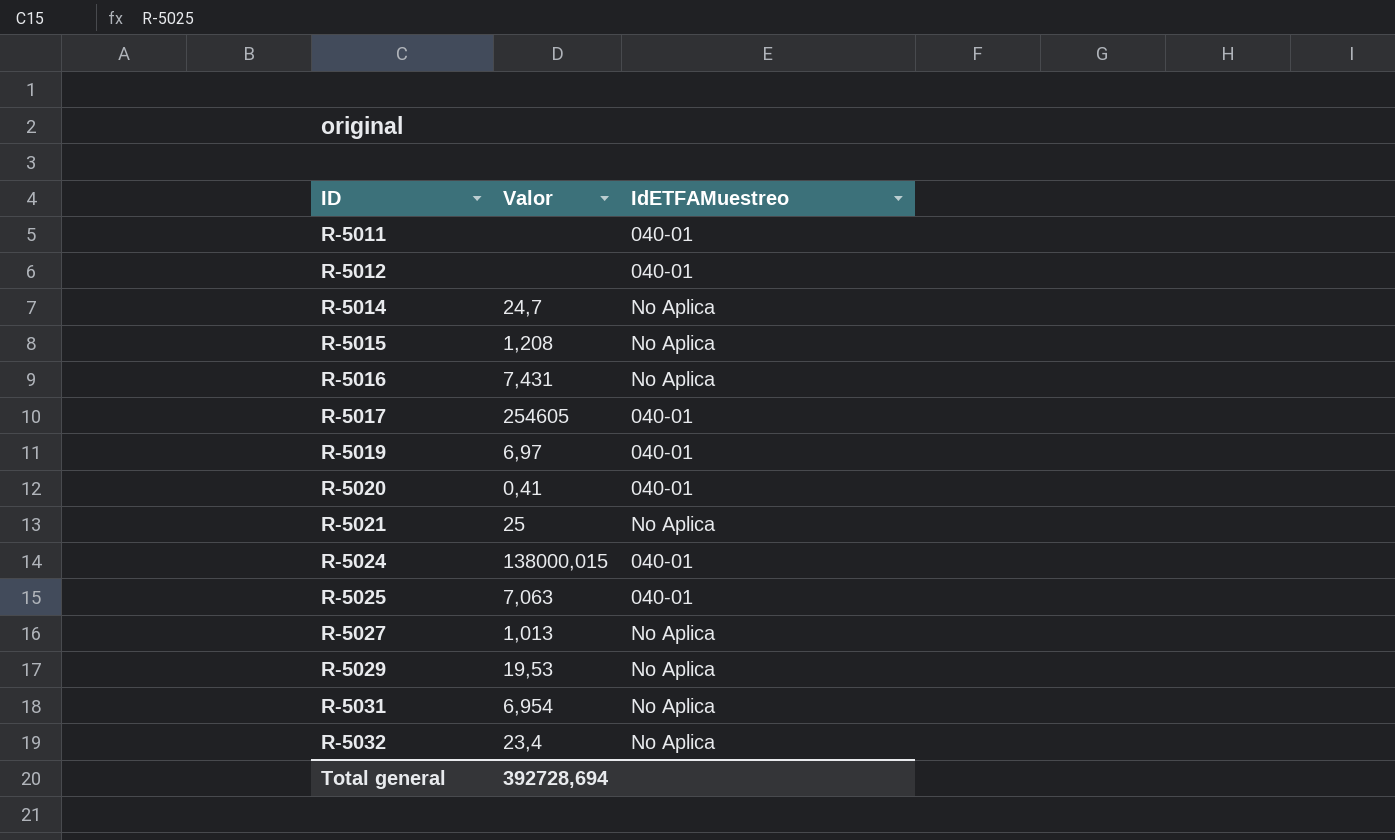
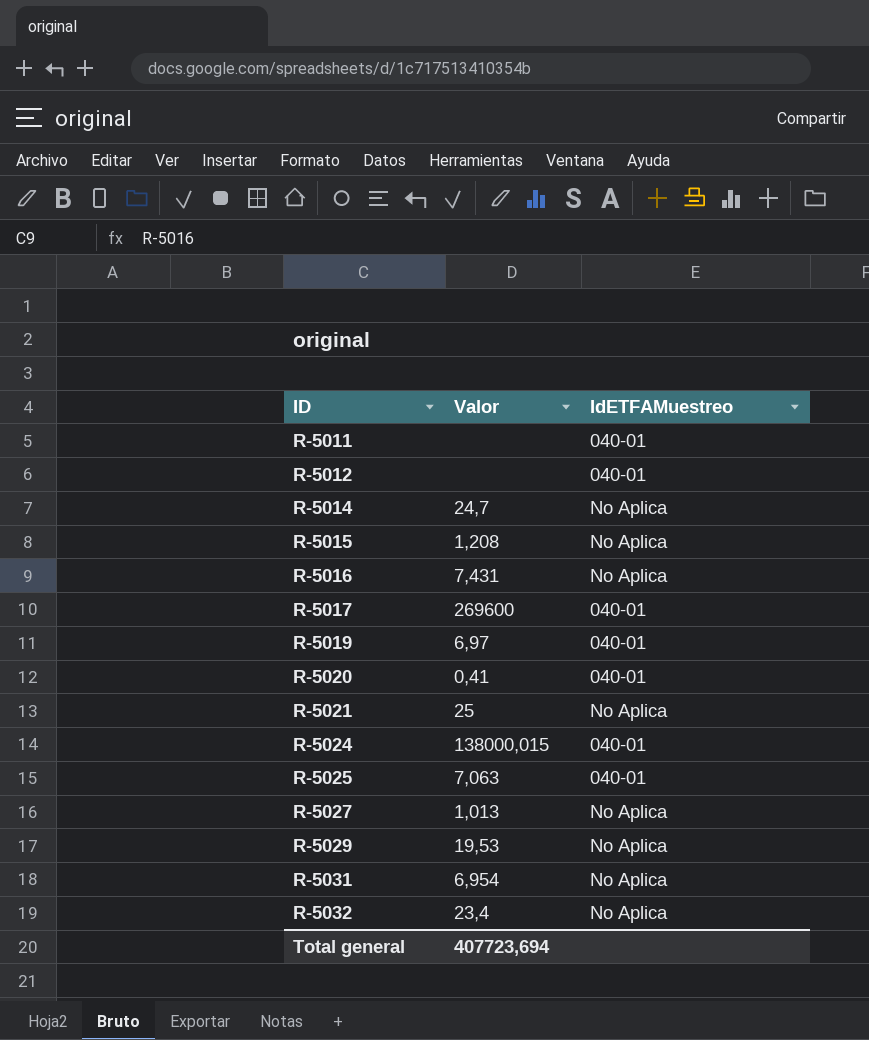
R-5017 | Valor: 254605 -> 269600
Total general | Valor: 392728,694 -> 407723,694

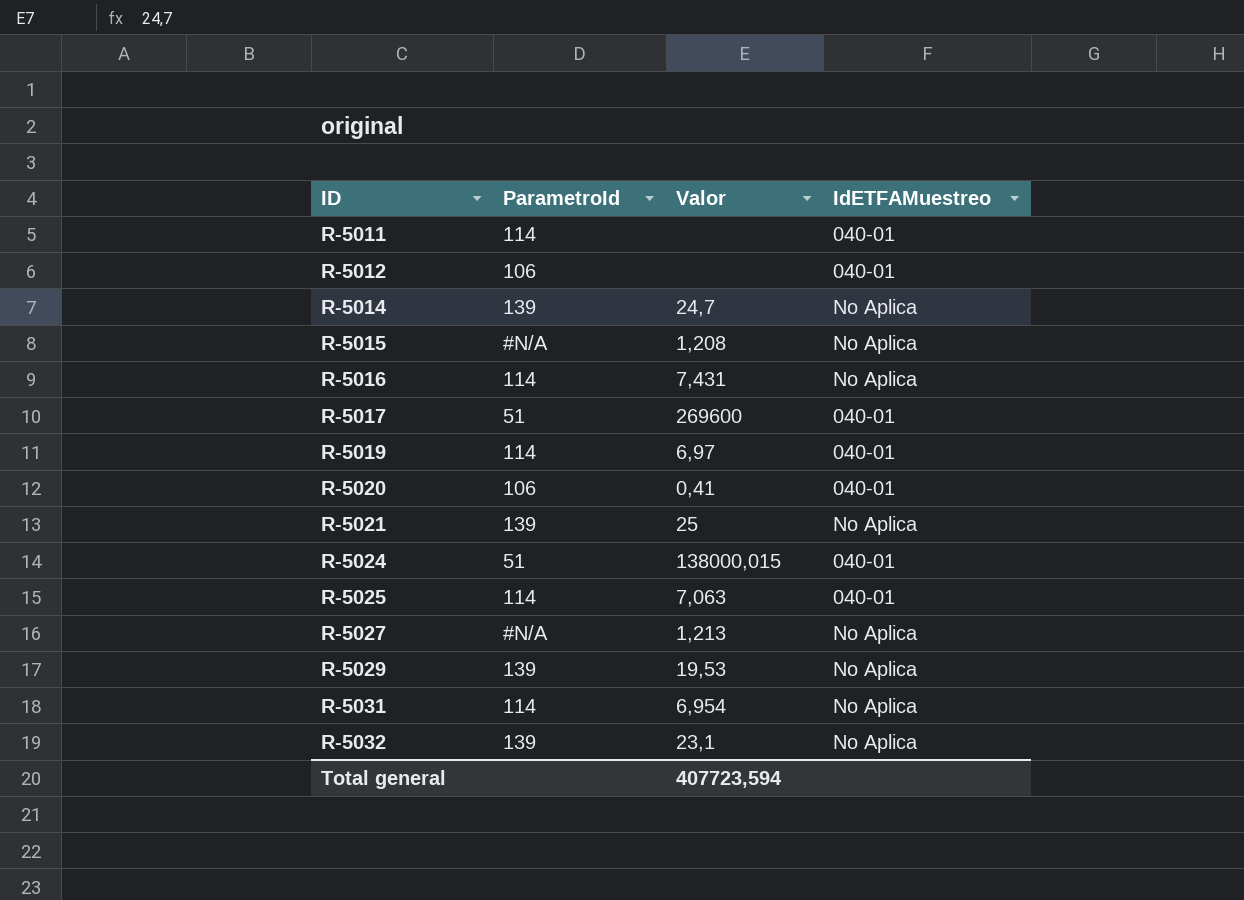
column ParametroId | position: none -> 2
R-5027 | Valor: 1,013 -> 1,213
R-5032 | Valor: 23,4 -> 23,1
Total general | Valor: 407723,694 -> 407723,594

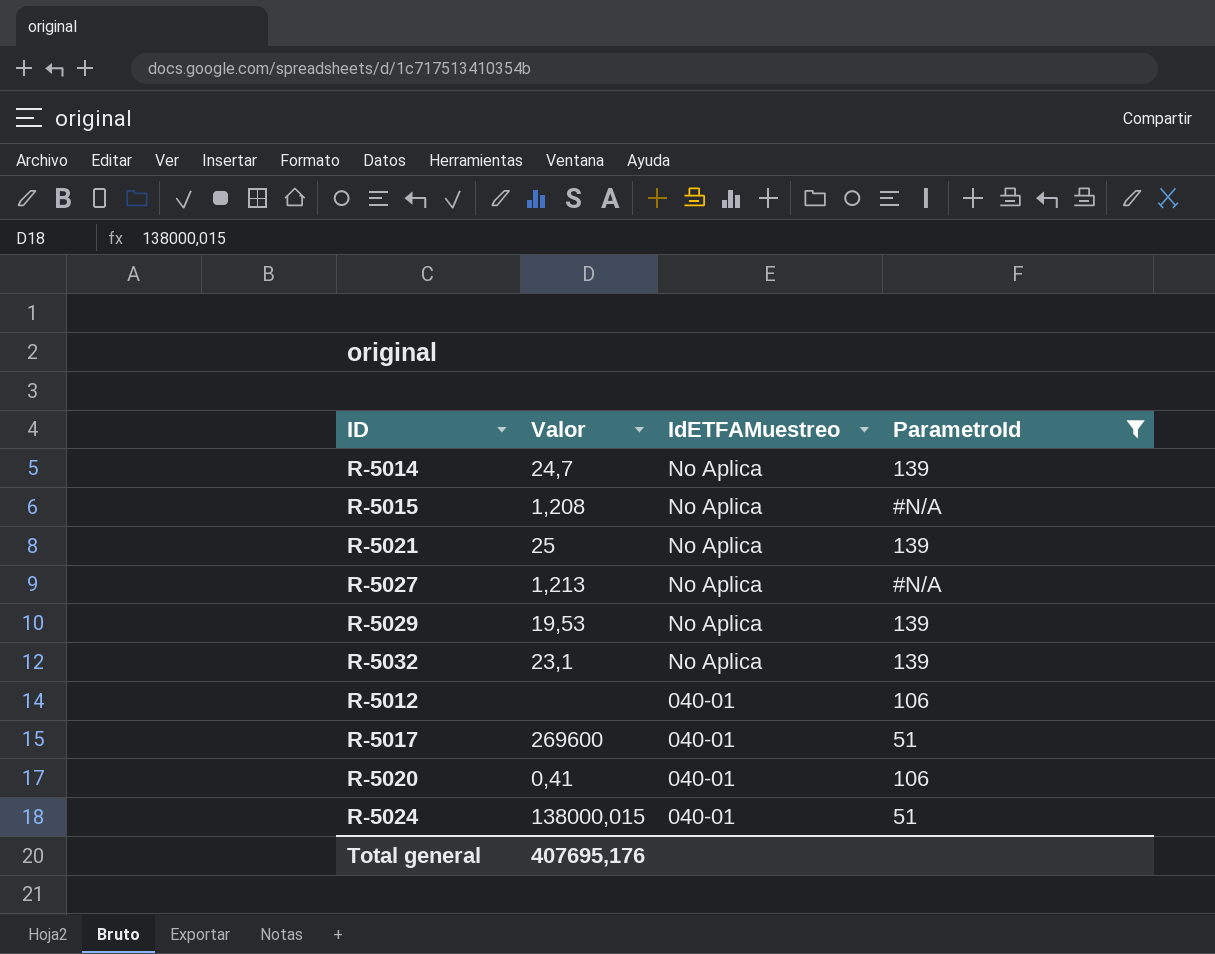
filter: none -> ParametroId != 114
row order: ID ascending -> IdETFAMuestreo descending
column ParametroId | position: 2 -> 4
Total general | Valor: 407723,594 -> 407695,176

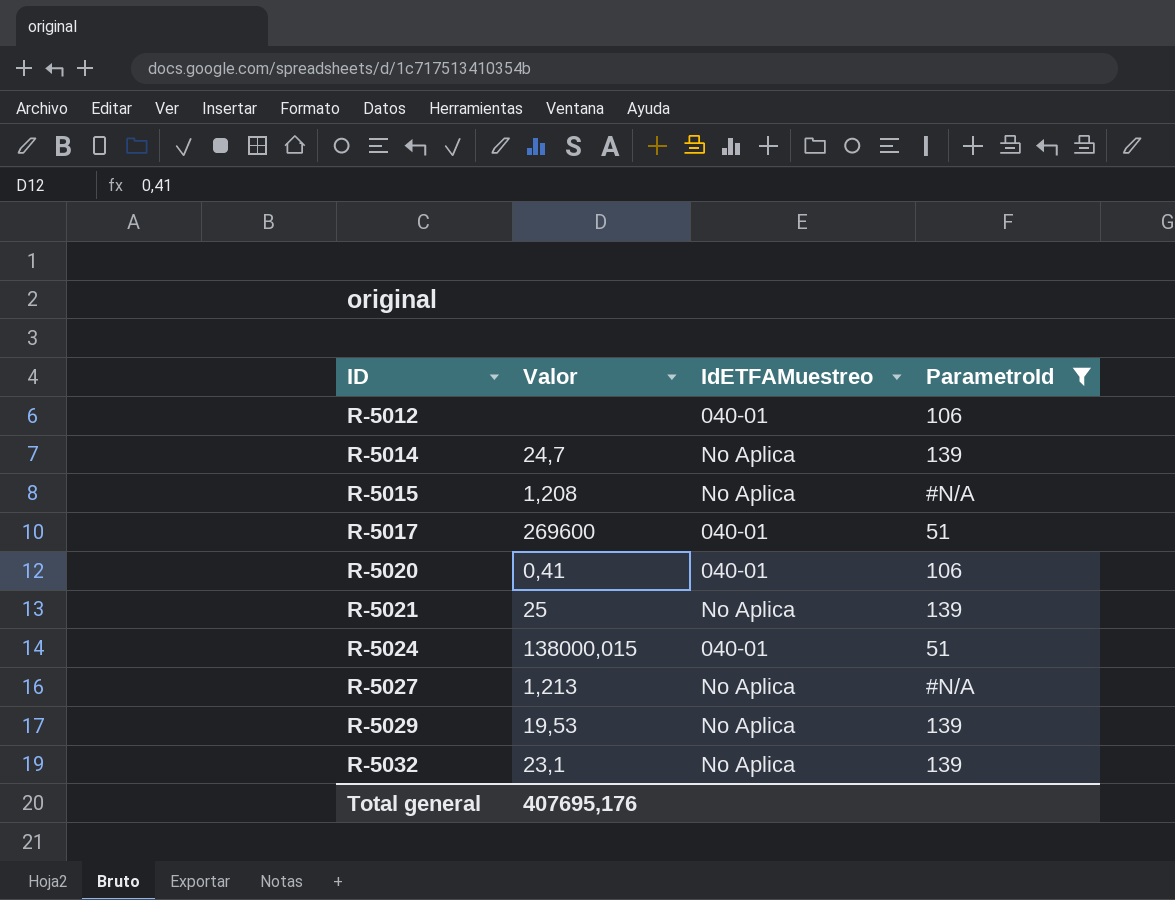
row order: IdETFAMuestreo descending -> ID ascending

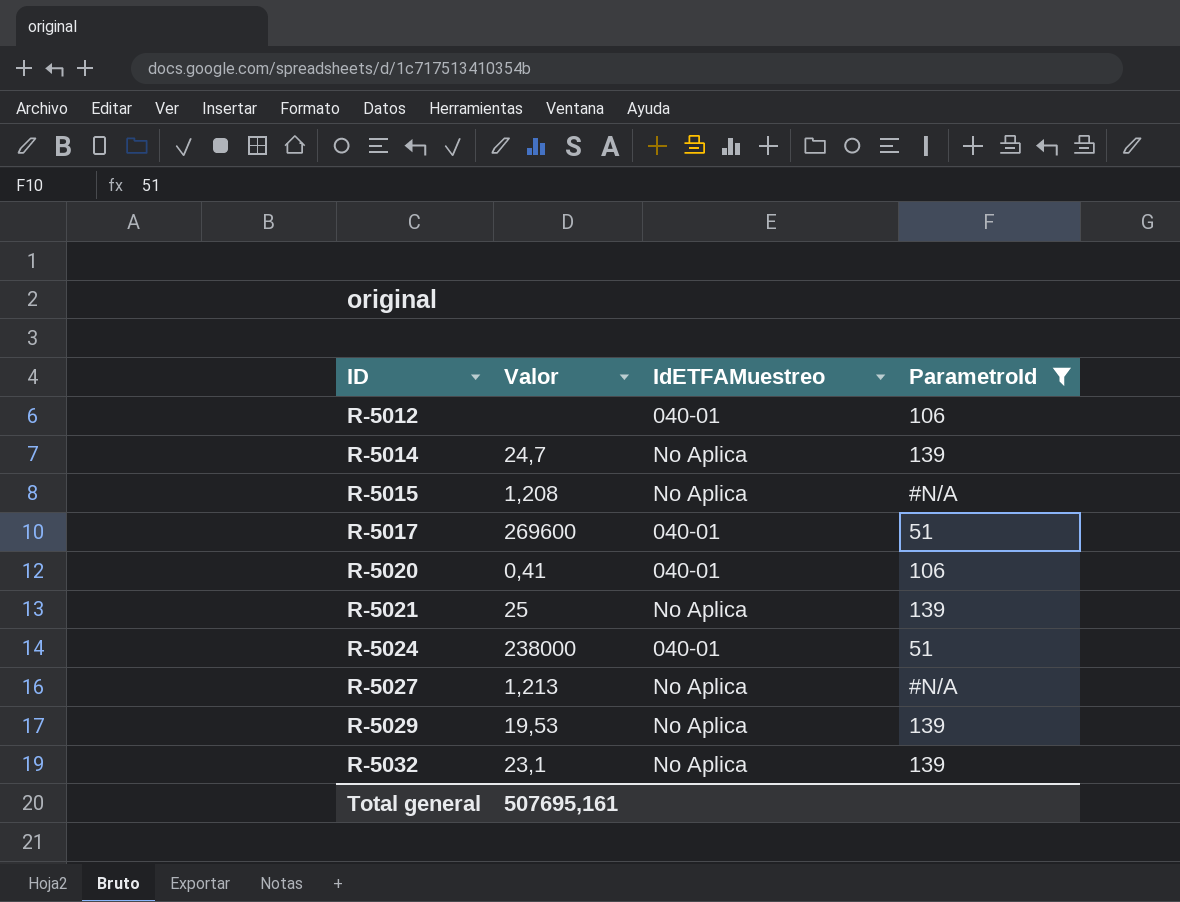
R-5024 | Valor: 138000,015 -> 238000
Total general | Valor: 407695,176 -> 507695,161

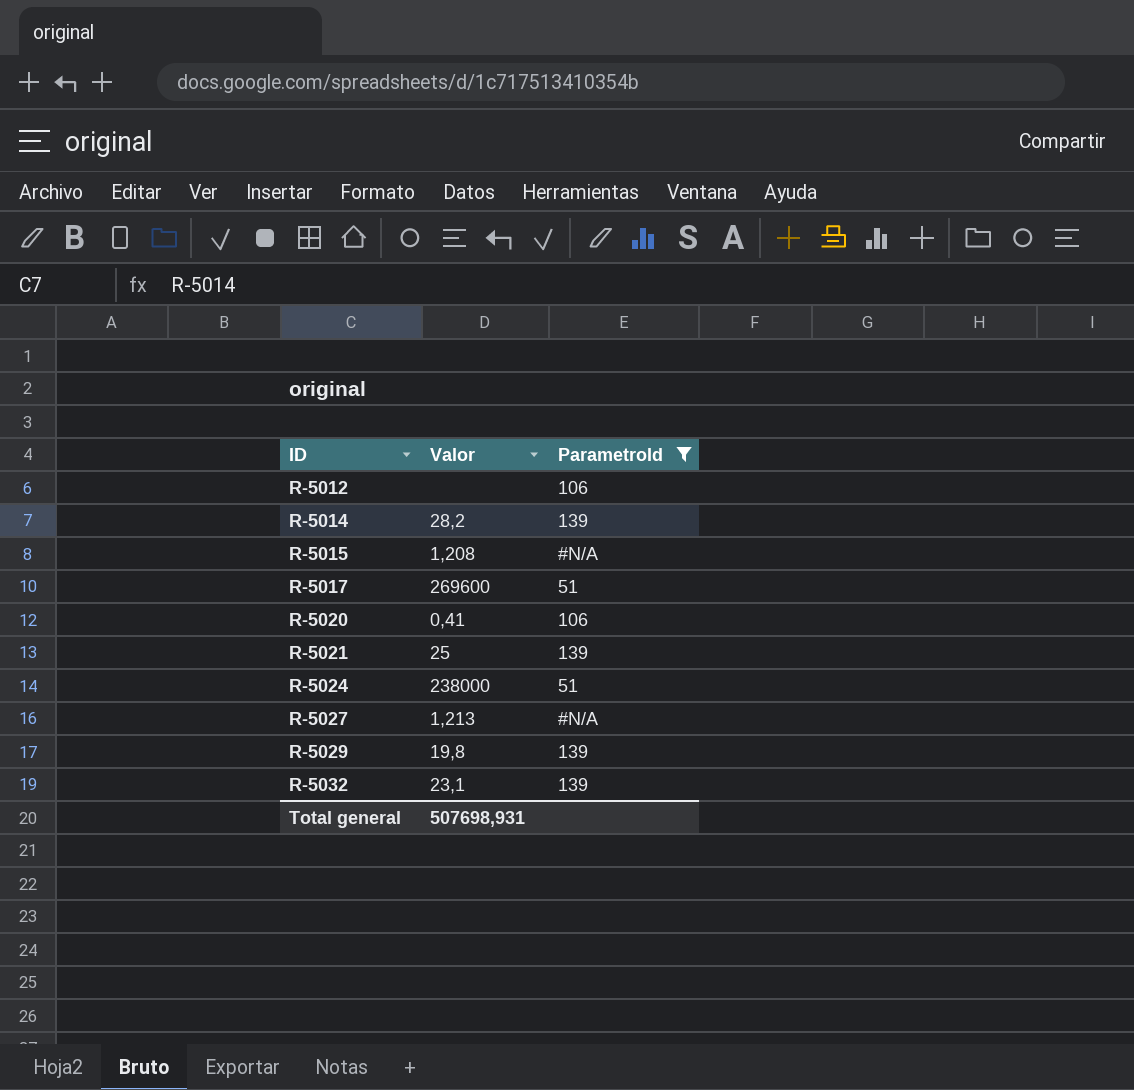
column IdETFAMuestreo | position: 3 -> none
R-5014 | Valor: 24,7 -> 28,2
R-5029 | Valor: 19,53 -> 19,8
Total general | Valor: 507695,161 -> 507698,931

